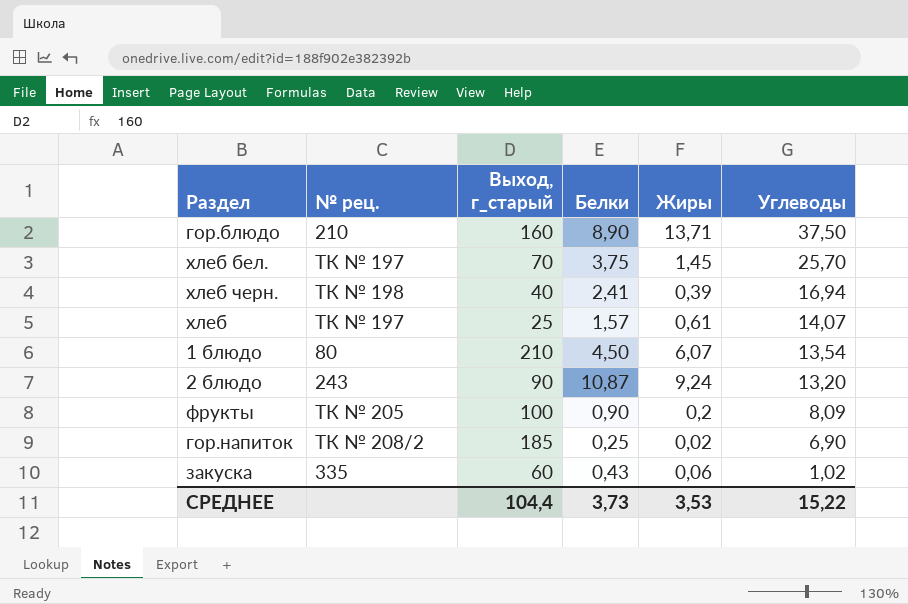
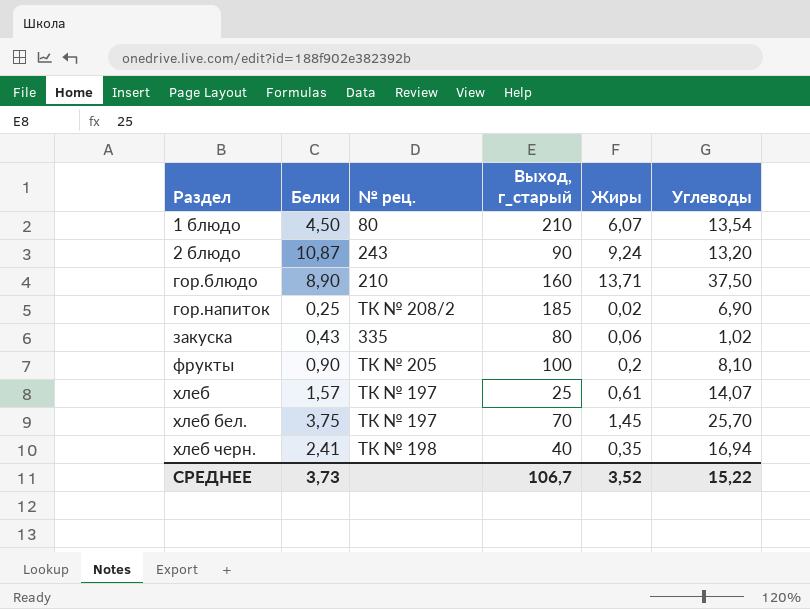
row order: Углеводы descending -> Раздел ascending
column Белки | position: 4 -> 2
закуска | Выход, г_старый: 60 -> 80
фрукты | Углеводы: 8,09 -> 8,10
хлеб черн. | Жиры: 0,39 -> 0,35
СРЕДНЕЕ | Выход, г_старый: 104,4 -> 106,7
СРЕДНЕЕ | Жиры: 3,53 -> 3,52

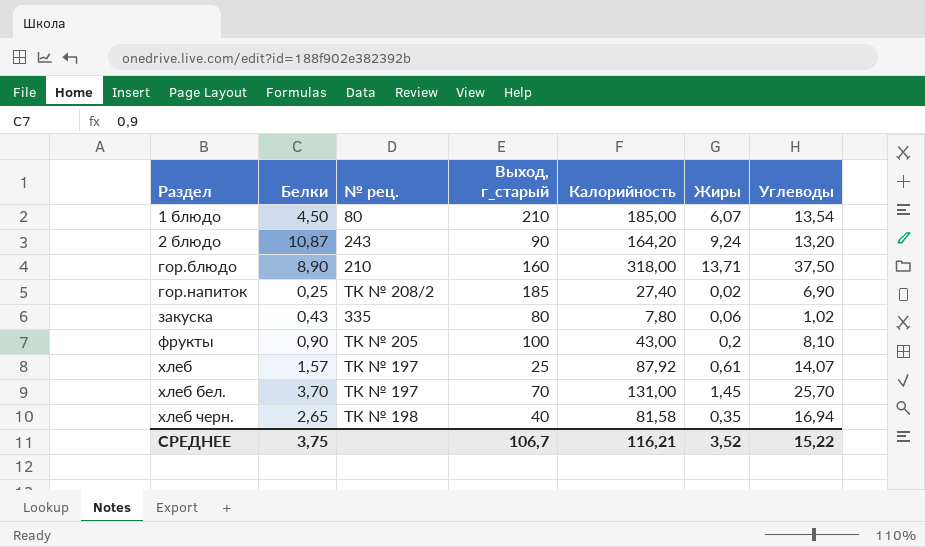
column Калорийность | position: none -> 5
хлеб бел. | Белки: 3,75 -> 3,70
хлеб черн. | Белки: 2,41 -> 2,65
СРЕДНЕЕ | Белки: 3,73 -> 3,75

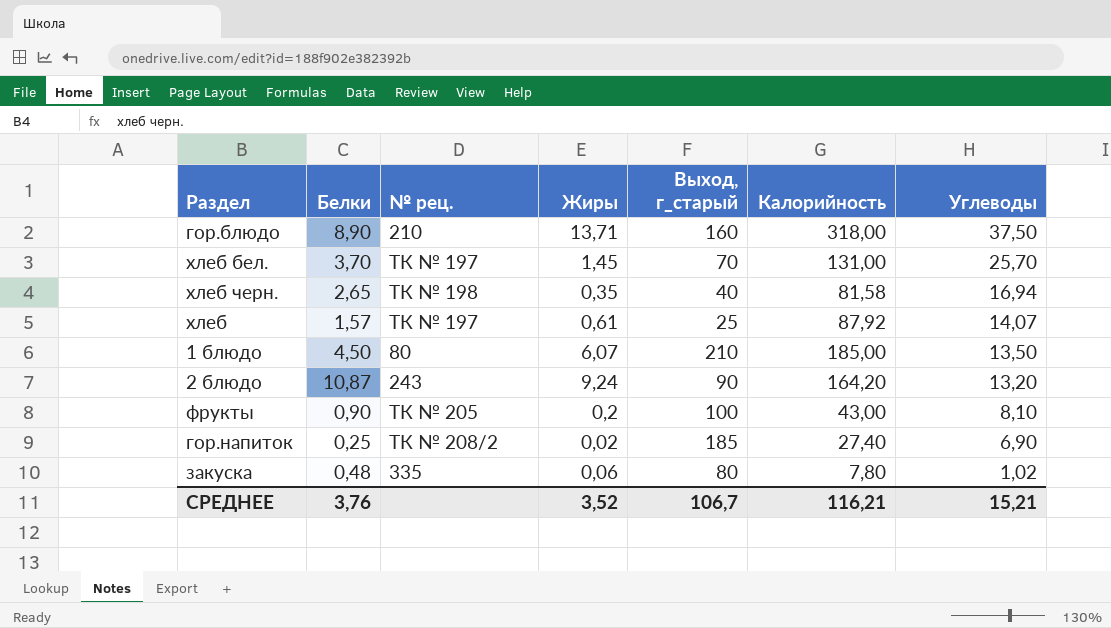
row order: Раздел ascending -> Углеводы descending
column Жиры | position: 6 -> 4
1 блюдо | Углеводы: 13,54 -> 13,50
закуска | Белки: 0,43 -> 0,48
СРЕДНЕЕ | Белки: 3,75 -> 3,76
СРЕДНЕЕ | Углеводы: 15,22 -> 15,21

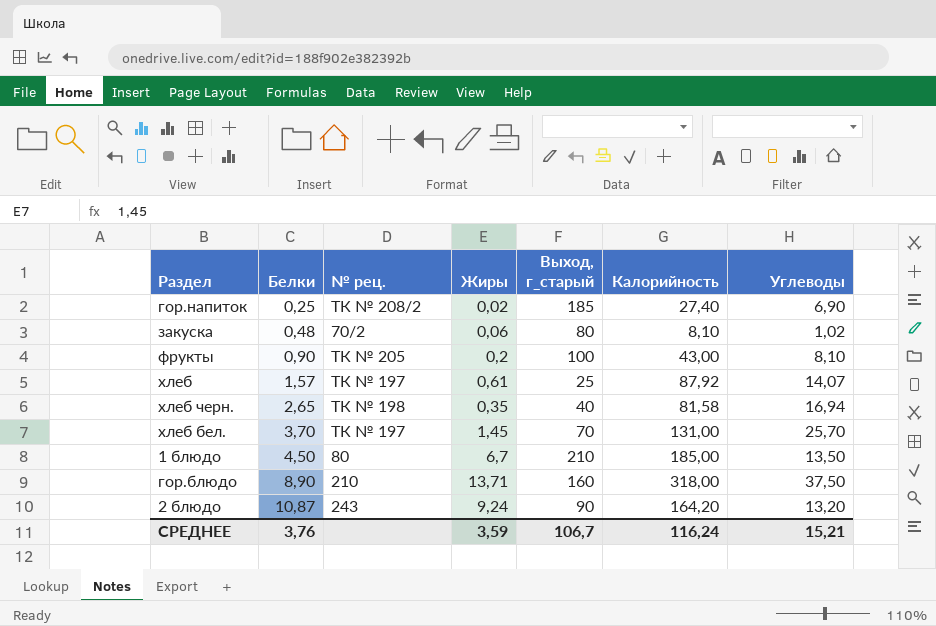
row order: Углеводы descending -> Белки ascending
закуска | № рец.: 335 -> 70/2
закуска | Калорийность: 7,80 -> 8,10
1 блюдо | Жиры: 6,07 -> 6,7
СРЕДНЕЕ | Жиры: 3,52 -> 3,59
СРЕДНЕЕ | Калорийность: 116,21 -> 116,24

